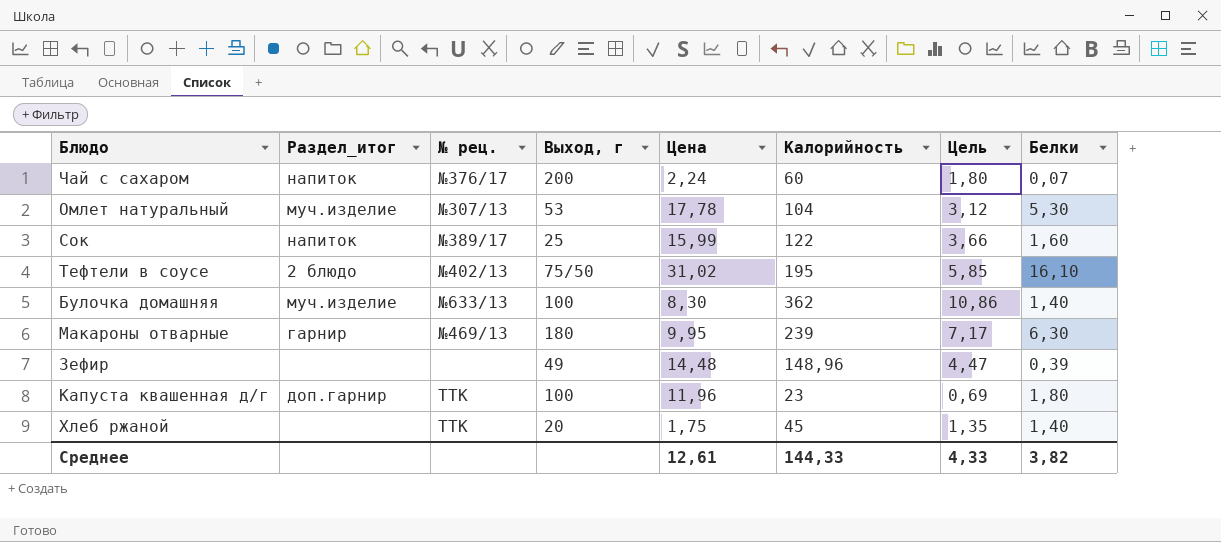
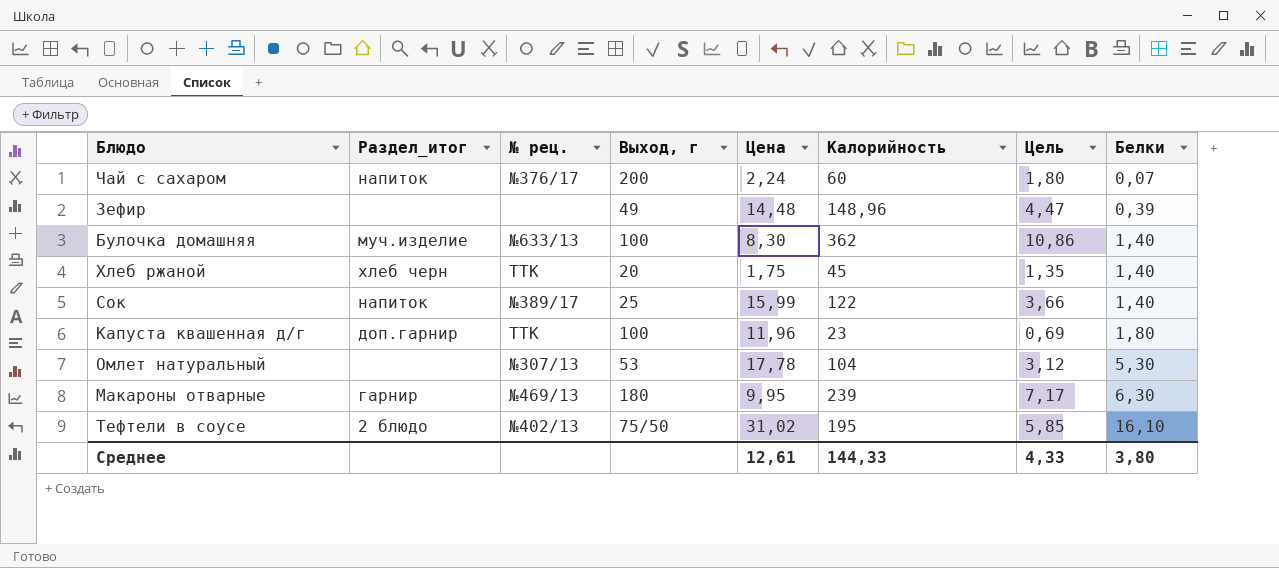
row order: none -> Белки ascending
Хлеб ржаной | Раздел_итог: none -> хлеб черн
Сок | Белки: 1,60 -> 1,40
Омлет натуральный | Раздел_итог: муч.изделие -> none
Среднее | Белки: 3,82 -> 3,80

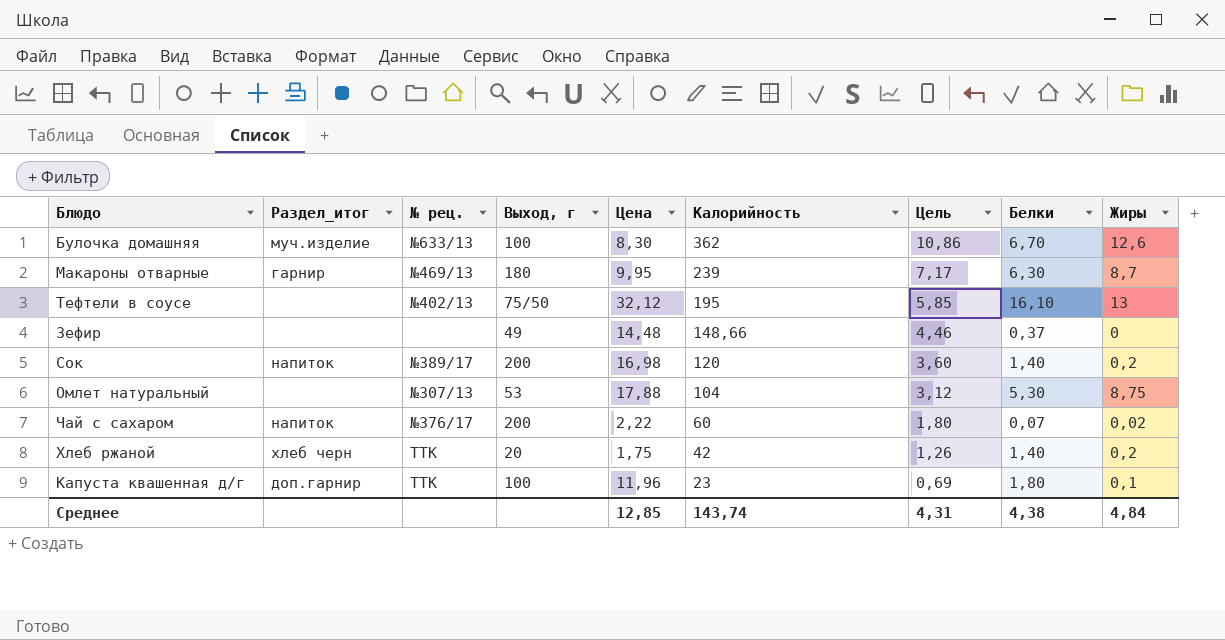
row order: Белки ascending -> Калорийность descending
column Жиры | position: none -> 9
Булочка домашняя | Белки: 1,40 -> 6,70
Тефтели в соусе | Раздел_итог: 2 блюдо -> none
Тефтели в соусе | Цена: 31,02 -> 32,12
Зефир | Калорийность: 148,96 -> 148,66
Зефир | Цель: 4,47 -> 4,46
Зефир | Белки: 0,39 -> 0,37
Сок | Выход, г: 25 -> 200
Сок | Цена: 15,99 -> 16,98
Сок | Калорийность: 122 -> 120
Сок | Цель: 3,66 -> 3,60
Омлет натуральный | Цена: 17,78 -> 17,88
Чай с сахаром | Цена: 2,24 -> 2,22
Хлеб ржаной | Калорийность: 45 -> 42
Хлеб ржаной | Цель: 1,35 -> 1,26
Среднее | Цена: 12,61 -> 12,85
Среднее | Калорийность: 144,33 -> 143,74
Среднее | Цель: 4,33 -> 4,31
Среднее | Белки: 3,80 -> 4,38

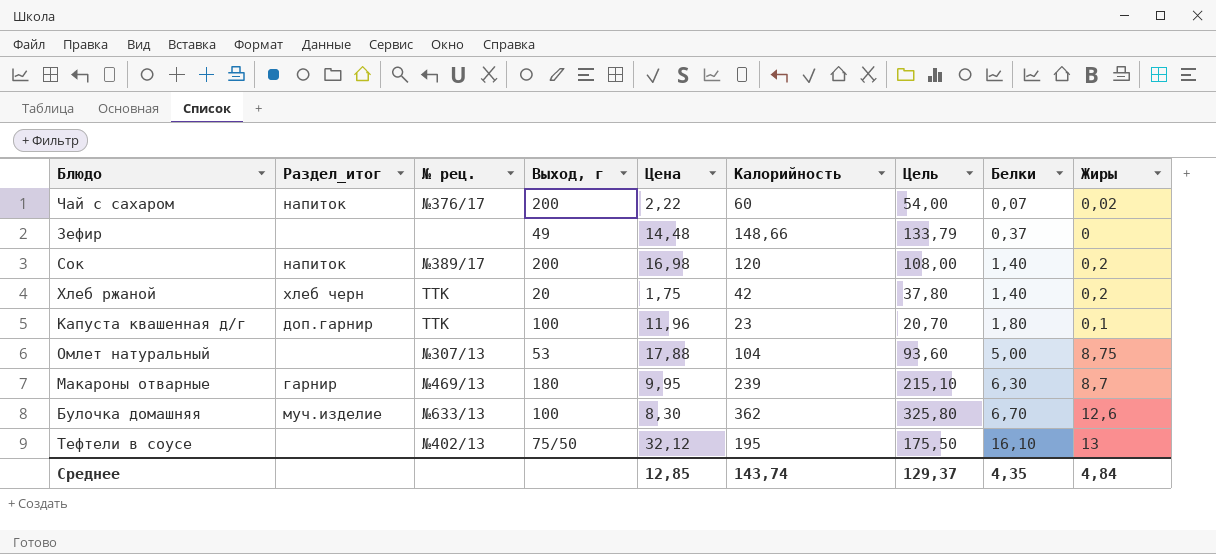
row order: Калорийность descending -> Белки ascending
column Цель | formula: [Калорийность] * 0,03 -> [Калорийность] * 0,9
Омлет натуральный | Белки: 5,30 -> 5,00
Среднее | Цель: 4,31 -> 129,37
Среднее | Белки: 4,38 -> 4,35

